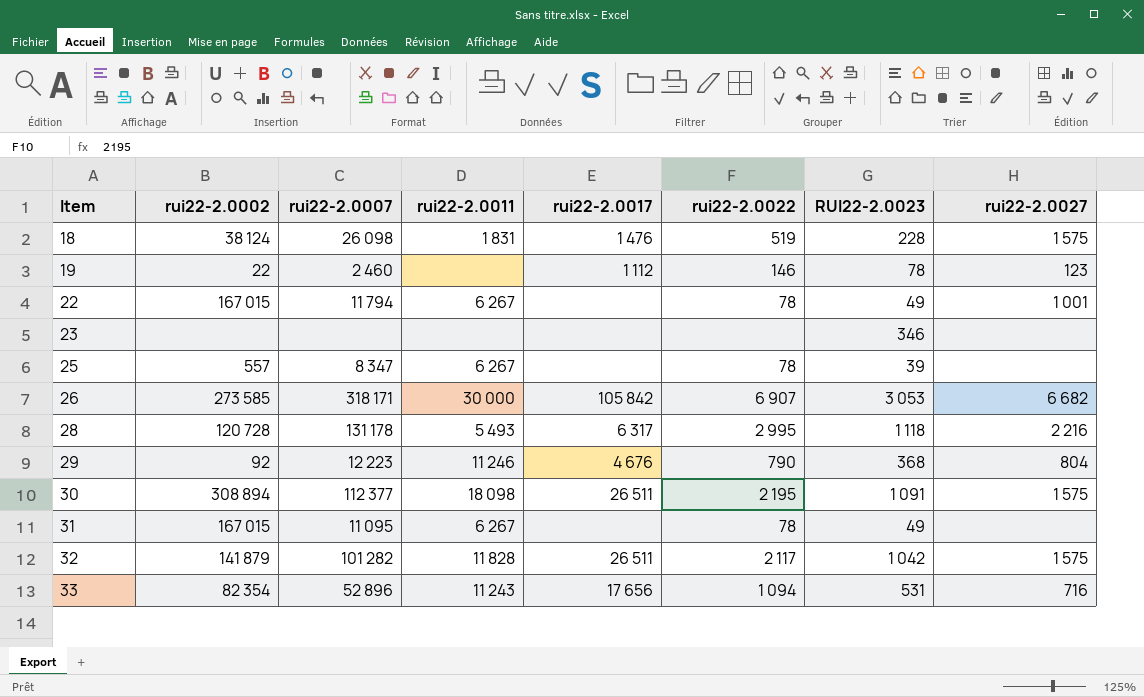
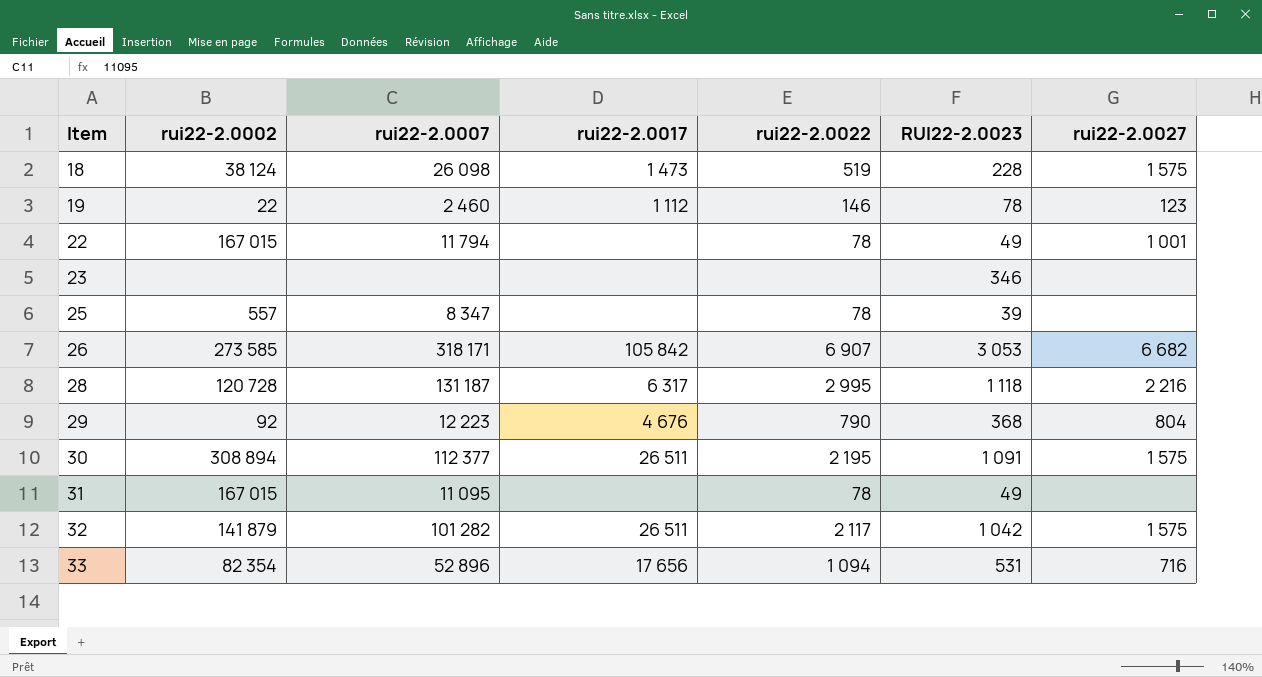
column rui22-2.0011 | position: 4 -> none
18 | rui22-2.0017: 1 476 -> 1 473
28 | rui22-2.0007: 131 178 -> 131 187

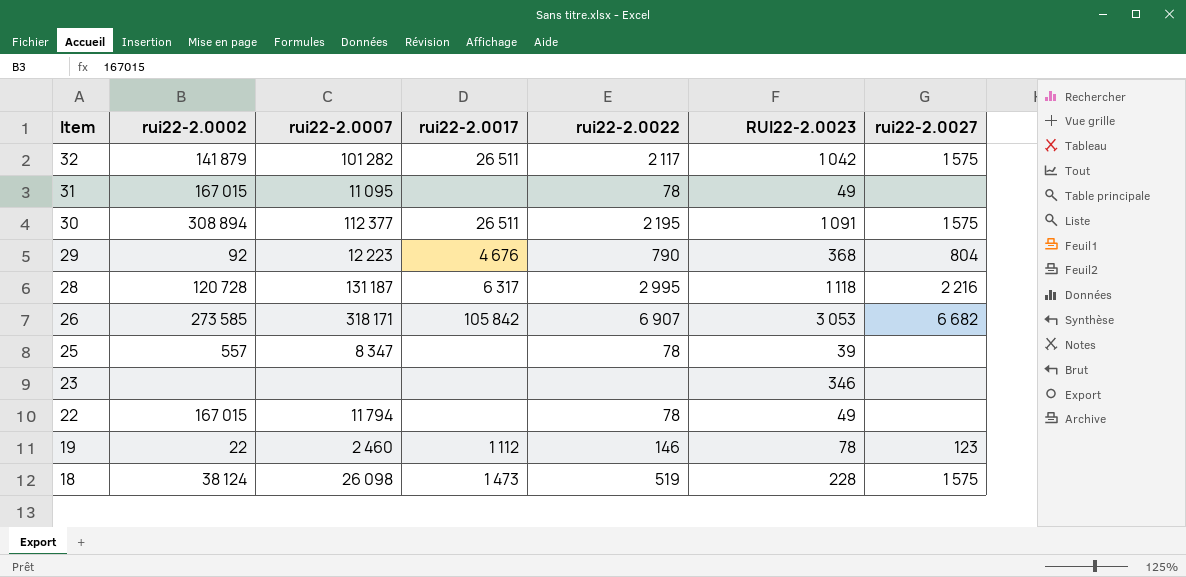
row order: Item ascending -> Item descending
row 33: 82 354 | 52 896 | 17 656 | 1 094 | 531 | 716 -> none
22 | rui22-2.0027: 1 001 -> none

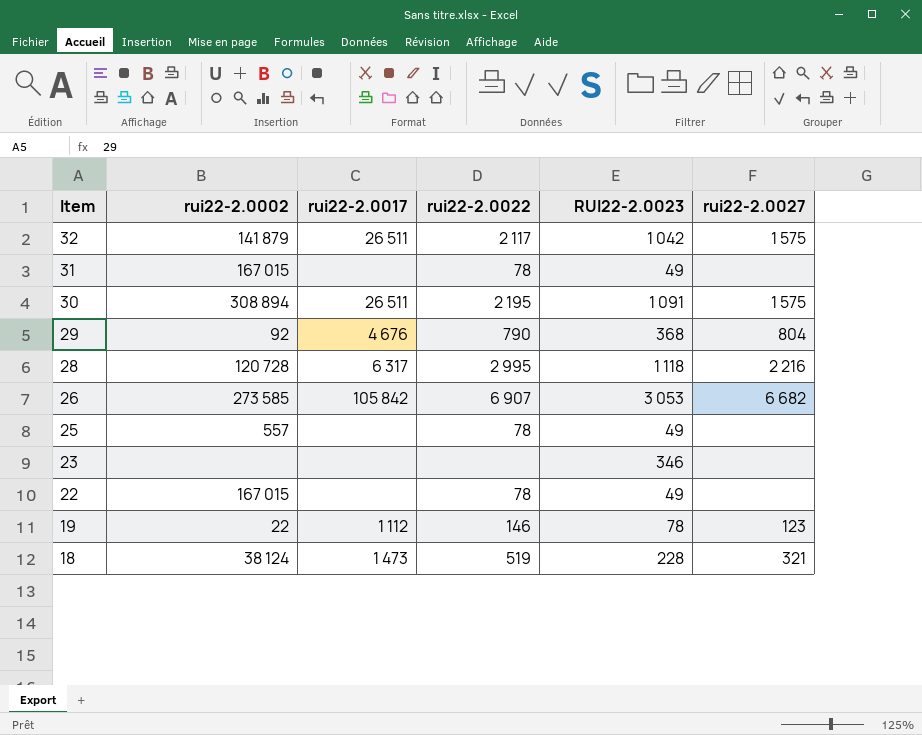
column rui22-2.0007 | position: 3 -> none
25 | RUI22-2.0023: 39 -> 49
18 | rui22-2.0027: 1 575 -> 321

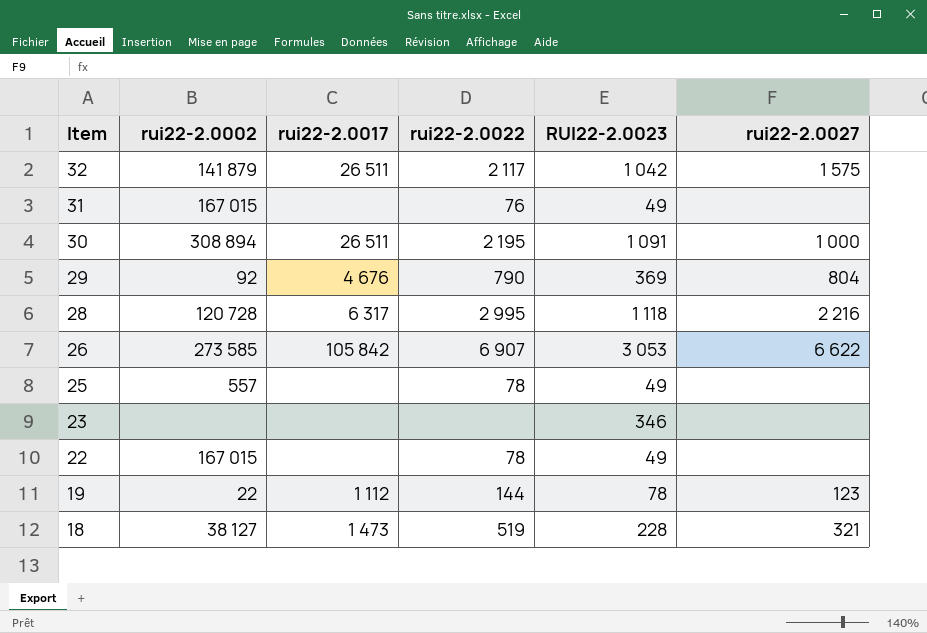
31 | rui22-2.0022: 78 -> 76
30 | rui22-2.0027: 1 575 -> 1 000
29 | RUI22-2.0023: 368 -> 369
26 | rui22-2.0027: 6 682 -> 6 622
19 | rui22-2.0022: 146 -> 144
18 | rui22-2.0002: 38 124 -> 38 127

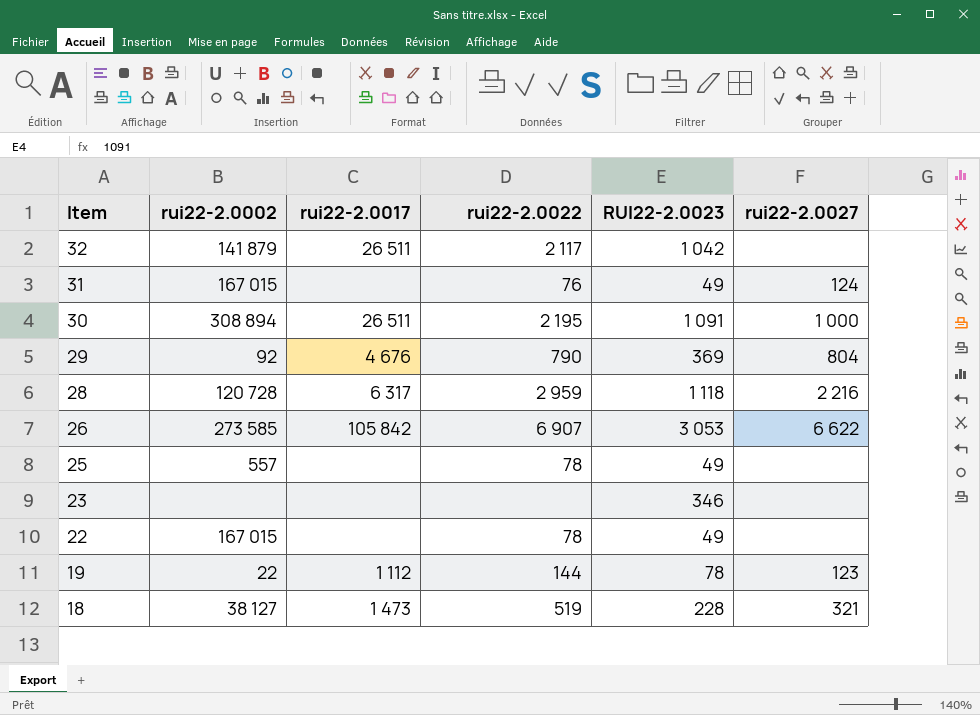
32 | rui22-2.0027: 1 575 -> none
31 | rui22-2.0027: none -> 124
28 | rui22-2.0022: 2 995 -> 2 959

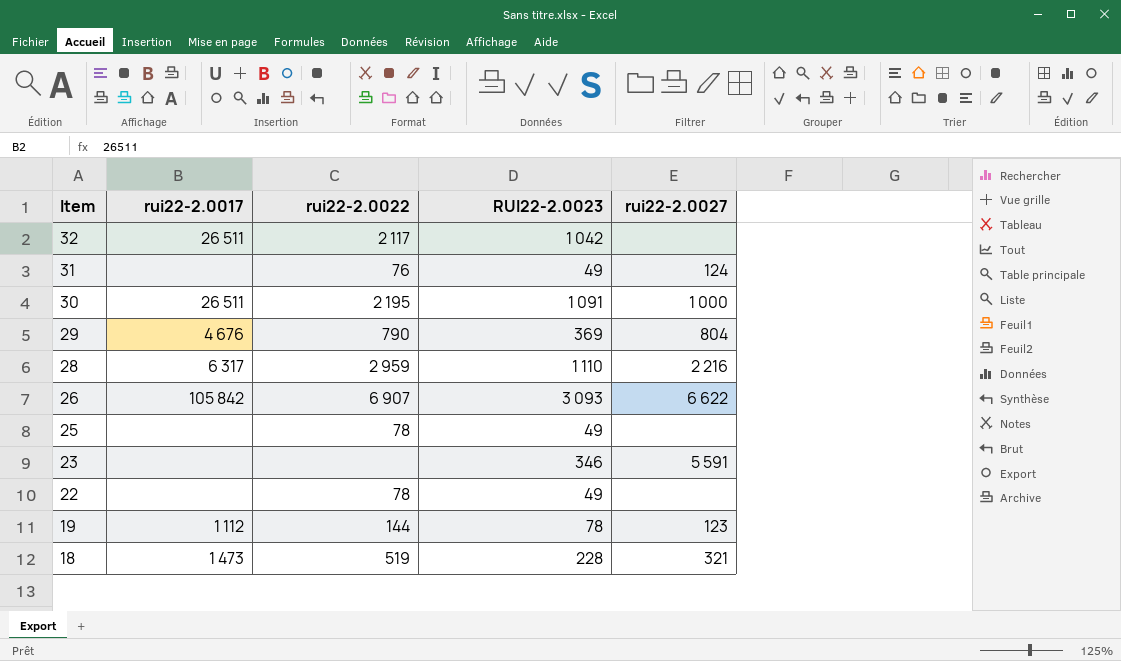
column rui22-2.0002 | position: 2 -> none
28 | RUI22-2.0023: 1 118 -> 1 110
26 | RUI22-2.0023: 3 053 -> 3 093
23 | rui22-2.0027: none -> 5 591

